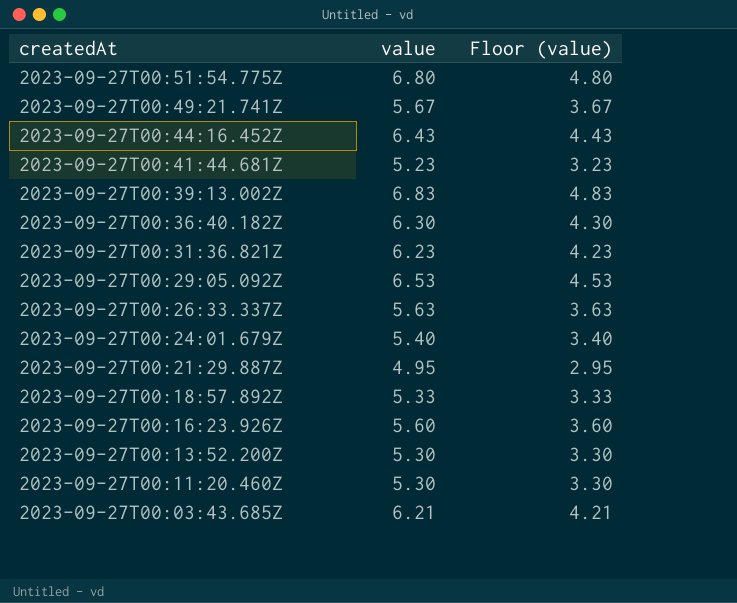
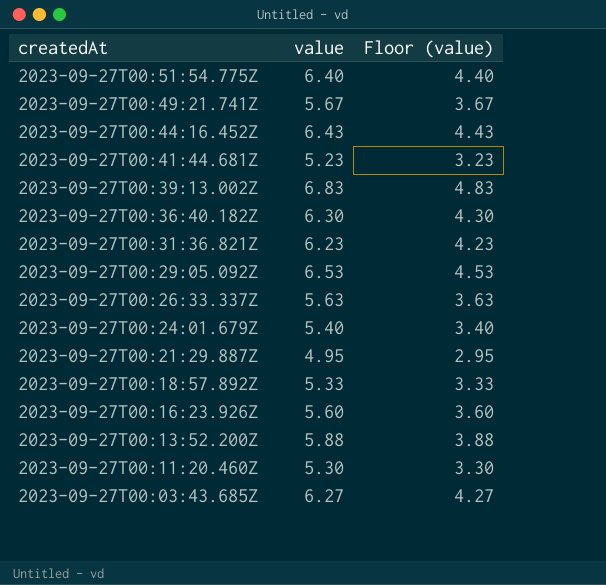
2023-09-27T00:51:54.775Z | value: 6.80 -> 6.40
2023-09-27T00:51:54.775Z | Floor (value): 4.80 -> 4.40
2023-09-27T00:13:52.200Z | value: 5.30 -> 5.88
2023-09-27T00:13:52.200Z | Floor (value): 3.30 -> 3.88
2023-09-27T00:03:43.685Z | value: 6.21 -> 6.27
2023-09-27T00:03:43.685Z | Floor (value): 4.21 -> 4.27

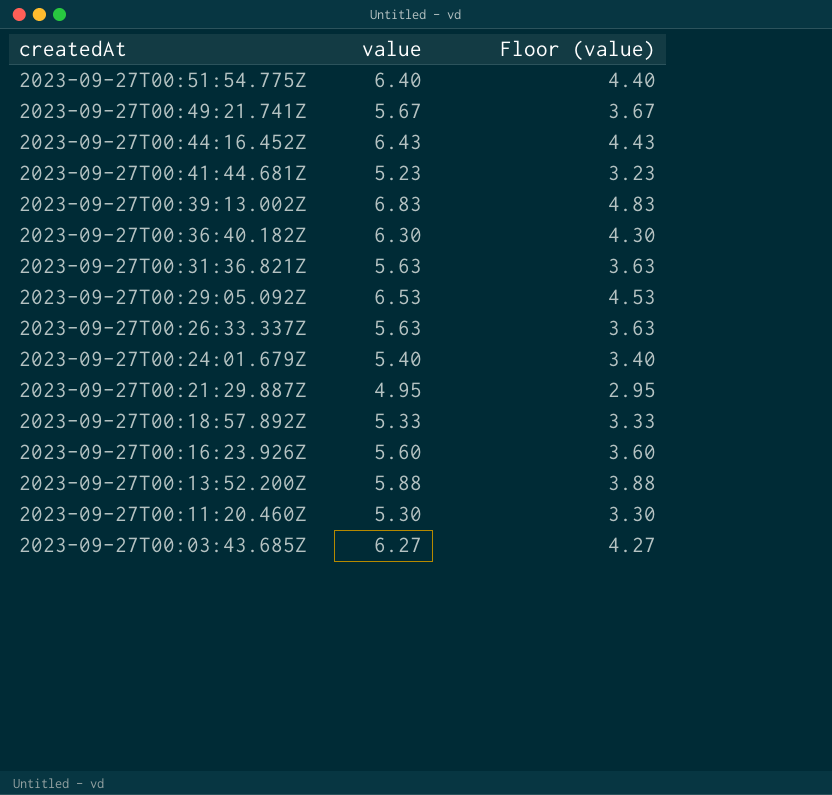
2023-09-27T00:31:36.821Z | value: 6.23 -> 5.63
2023-09-27T00:31:36.821Z | Floor (value): 4.23 -> 3.63

